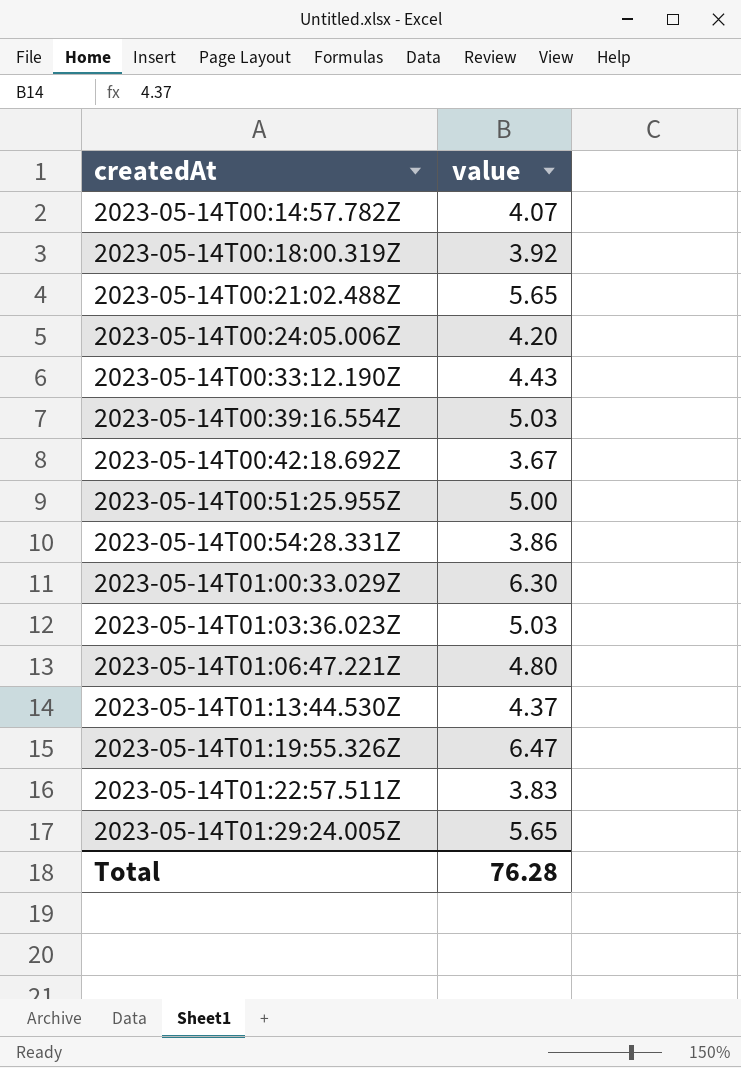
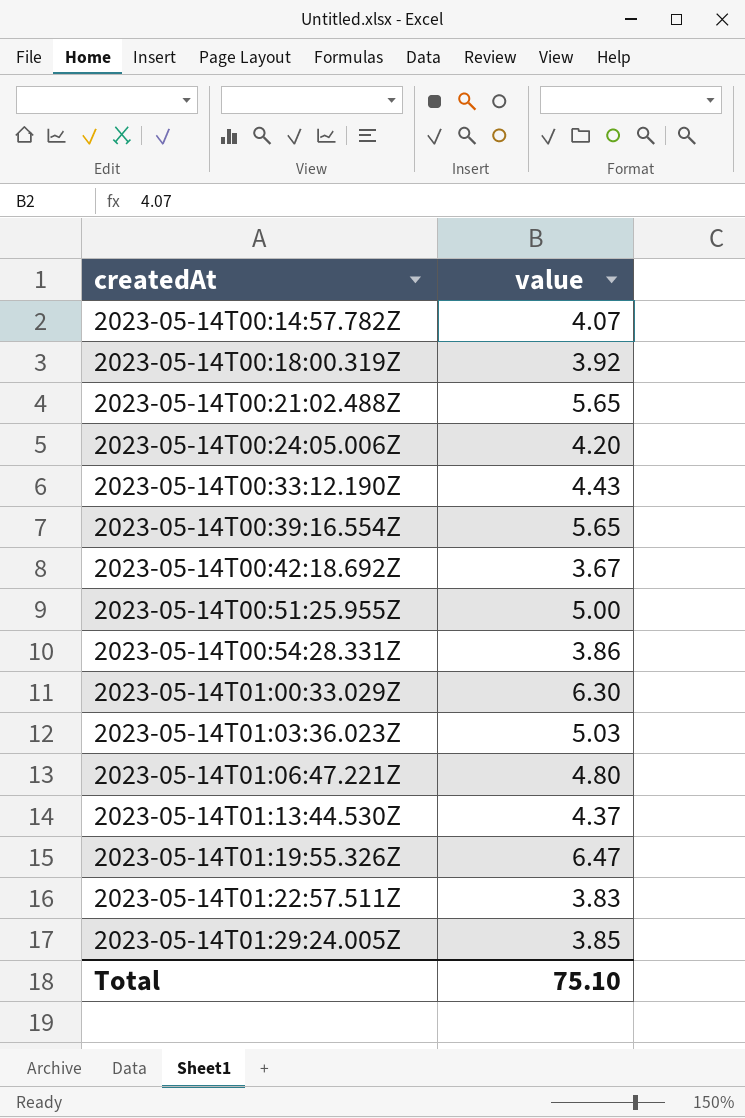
2023-05-14T00:39:16.554Z | value: 5.03 -> 5.65
2023-05-14T01:29:24.005Z | value: 5.65 -> 3.85
Total | value: 76.28 -> 75.10

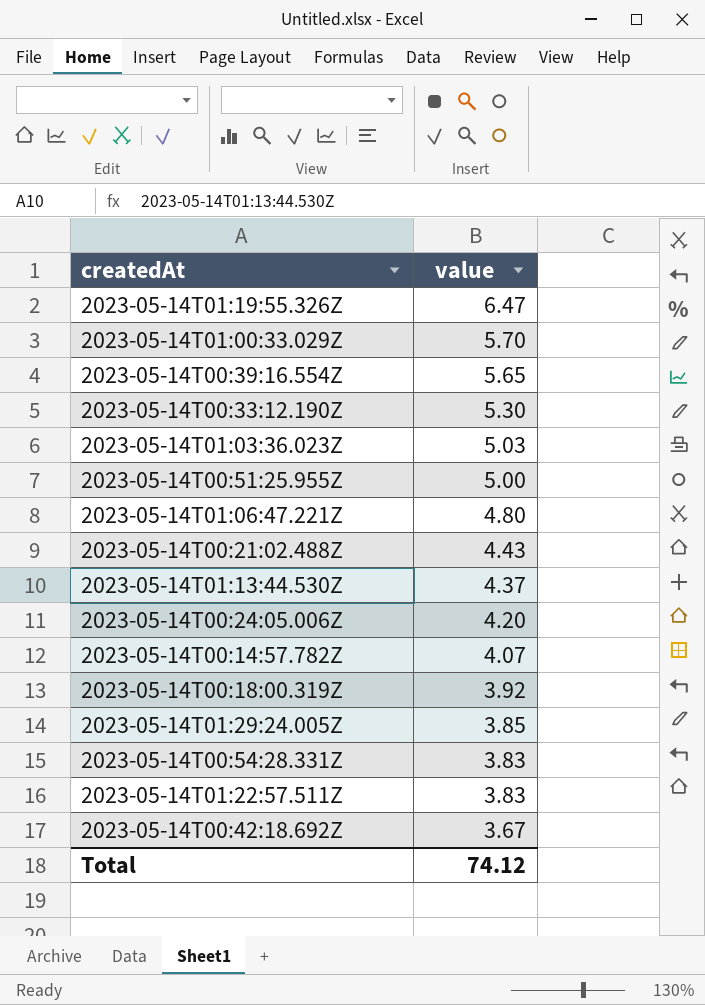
row order: createdAt ascending -> value descending
2023-05-14T01:00:33.029Z | value: 6.30 -> 5.70
2023-05-14T00:33:12.190Z | value: 4.43 -> 5.30
2023-05-14T00:21:02.488Z | value: 5.65 -> 4.43
2023-05-14T00:54:28.331Z | value: 3.86 -> 3.83
Total | value: 75.10 -> 74.12

